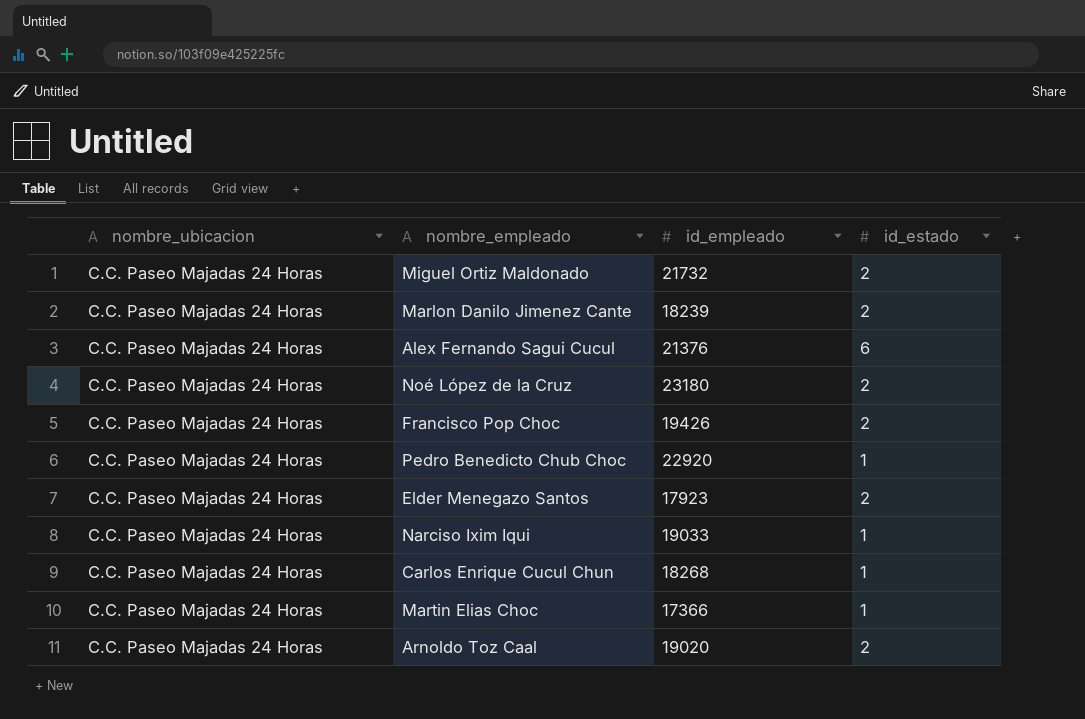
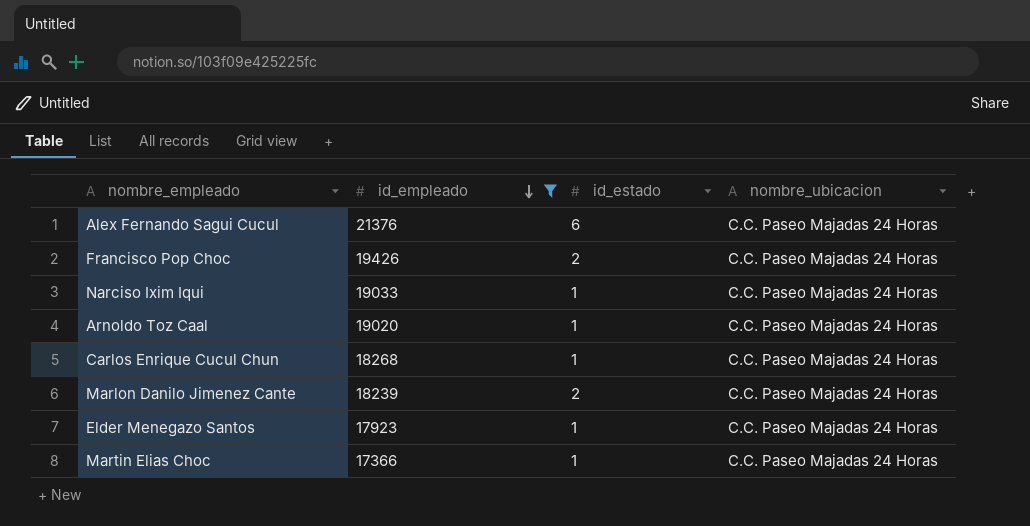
filter: none -> id_empleado <= 21376
row order: none -> id_empleado descending
column nombre_ubicacion | position: 1 -> 4
Arnoldo Toz Caal | id_estado: 2 -> 1
Elder Menegazo Santos | id_estado: 2 -> 1

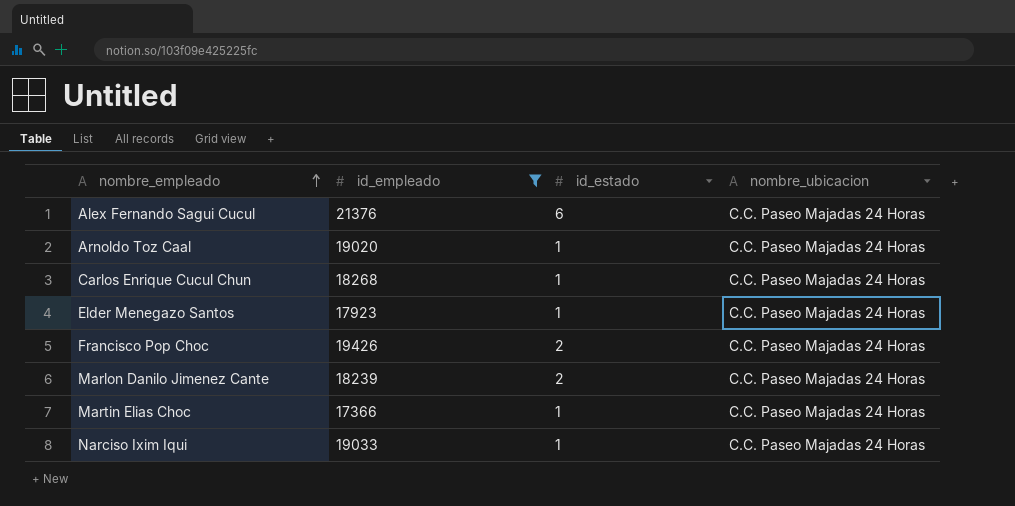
row order: id_empleado descending -> nombre_empleado ascending

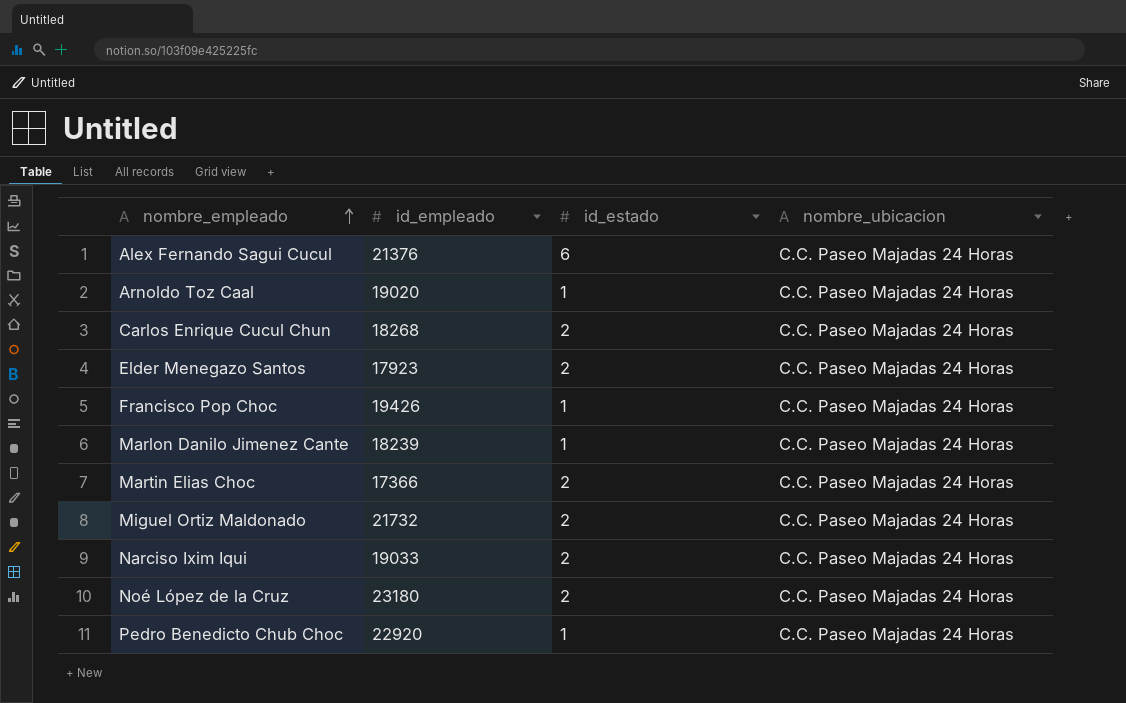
filter: id_empleado <= 21376 -> none
Carlos Enrique Cucul Chun | id_estado: 1 -> 2
Elder Menegazo Santos | id_estado: 1 -> 2
Francisco Pop Choc | id_estado: 2 -> 1
Marlon Danilo Jimenez Cante | id_estado: 2 -> 1
Martin Elias Choc | id_estado: 1 -> 2
Narciso Ixim Iqui | id_estado: 1 -> 2

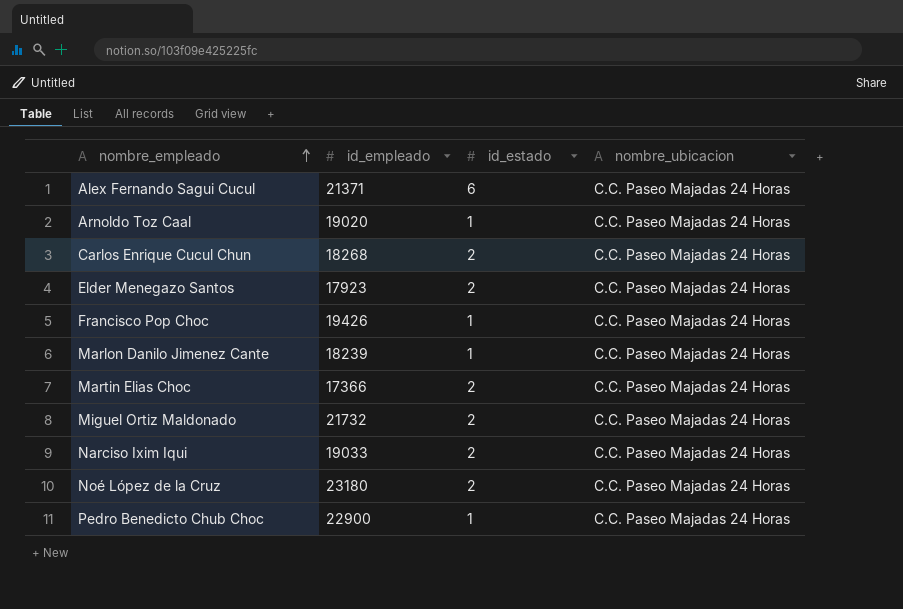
Alex Fernando Sagui Cucul | id_empleado: 21376 -> 21371
Pedro Benedicto Chub Choc | id_empleado: 22920 -> 22900

